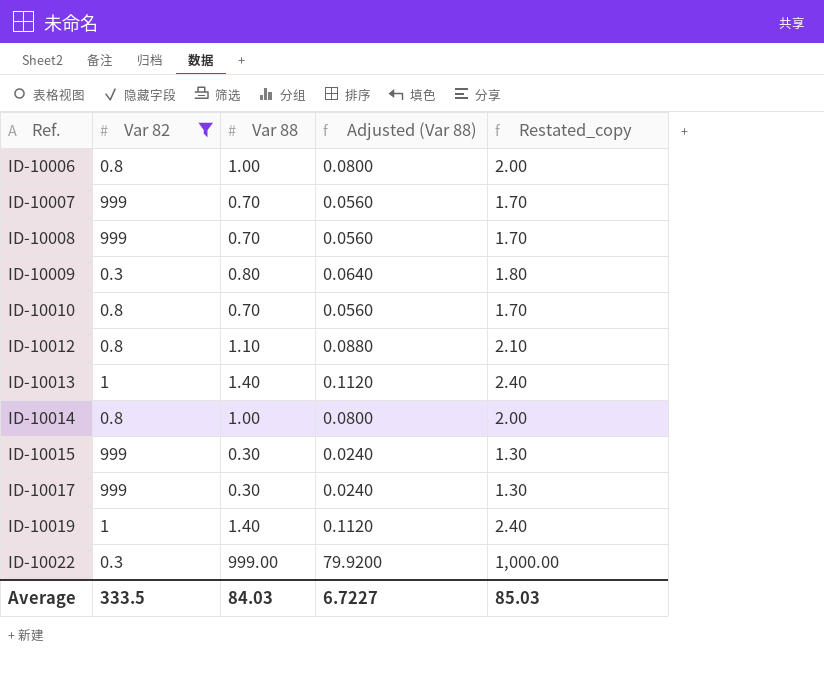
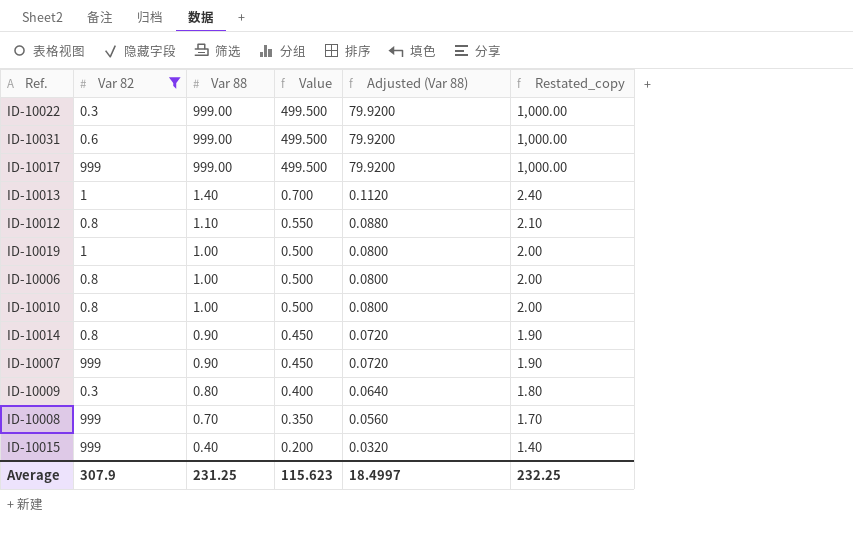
row order: Ref. ascending -> Var 88 descending
column Value | formula: none -> [Var 88] * 0.5
row ID-10031: none -> 0.6 | 999.00 | 499.500 | 79.9200 | 1,000.00
ID-10017 | Var 88: 0.30 -> 999.00
ID-10017 | Adjusted (Var 88): 0.0240 -> 79.9200
ID-10017 | Restated_copy: 1.30 -> 1,000.00
ID-10019 | Var 88: 1.40 -> 1.00
ID-10019 | Adjusted (Var 88): 0.1120 -> 0.0800
ID-10019 | Restated_copy: 2.40 -> 2.00
ID-10010 | Var 88: 0.70 -> 1.00
ID-10010 | Adjusted (Var 88): 0.0560 -> 0.0800
ID-10010 | Restated_copy: 1.70 -> 2.00
ID-10014 | Var 88: 1.00 -> 0.90
ID-10014 | Adjusted (Var 88): 0.0800 -> 0.0720
ID-10014 | Restated_copy: 2.00 -> 1.90
ID-10007 | Var 88: 0.70 -> 0.90
ID-10007 | Adjusted (Var 88): 0.0560 -> 0.0720
ID-10007 | Restated_copy: 1.70 -> 1.90
ID-10015 | Var 88: 0.30 -> 0.40
ID-10015 | Adjusted (Var 88): 0.0240 -> 0.0320
ID-10015 | Restated_copy: 1.30 -> 1.40
Average | Var 82: 333.5 -> 307.9
Average | Var 88: 84.03 -> 231.25
Average | Adjusted (Var 88): 6.7227 -> 18.4997
Average | Restated_copy: 85.03 -> 232.25

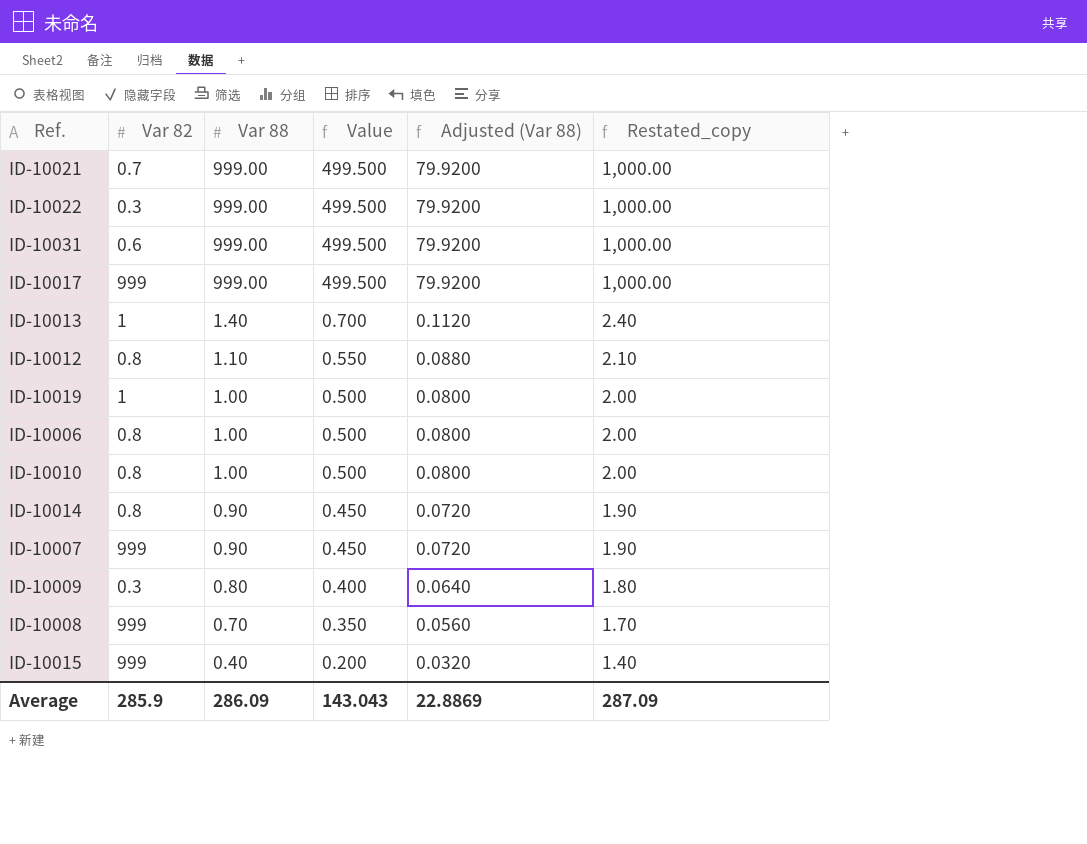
filter: Var 82 != 0.7 -> none
Average | Var 82: 307.9 -> 285.9
Average | Var 88: 231.25 -> 286.09
Average | Value: 115.623 -> 143.043
Average | Adjusted (Var 88): 18.4997 -> 22.8869
Average | Restated_copy: 232.25 -> 287.09

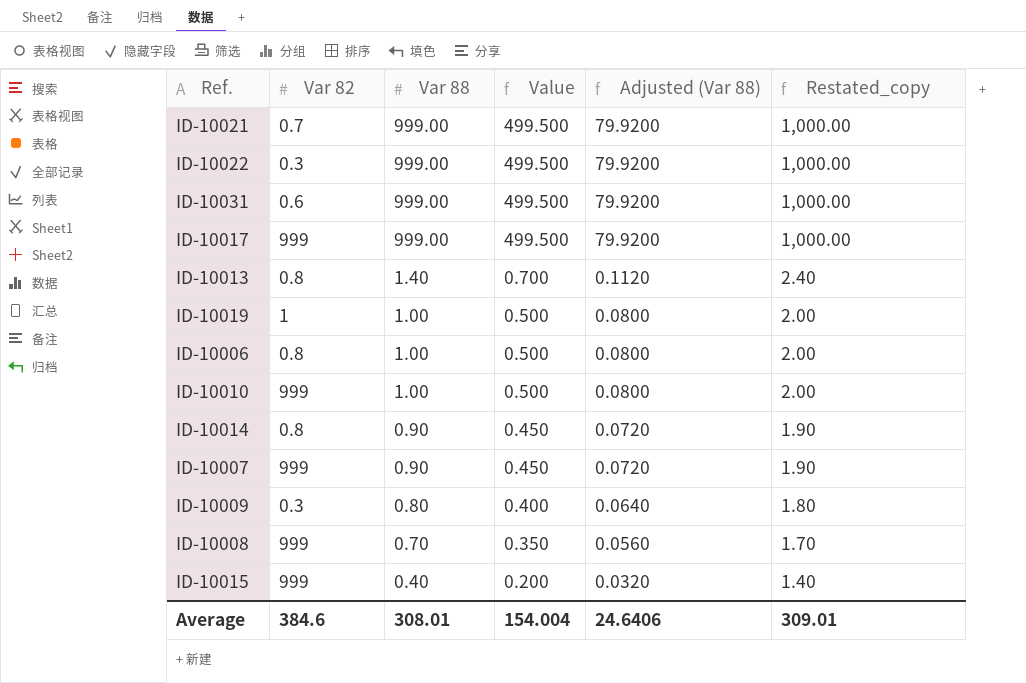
row ID-10012: 0.8 | 1.10 | 0.550 | 0.0880 | 2.10 -> none
ID-10013 | Var 82: 1 -> 0.8
ID-10010 | Var 82: 0.8 -> 999
Average | Var 82: 285.9 -> 384.6
Average | Var 88: 286.09 -> 308.01
Average | Value: 143.043 -> 154.004
Average | Adjusted (Var 88): 22.8869 -> 24.6406
Average | Restated_copy: 287.09 -> 309.01

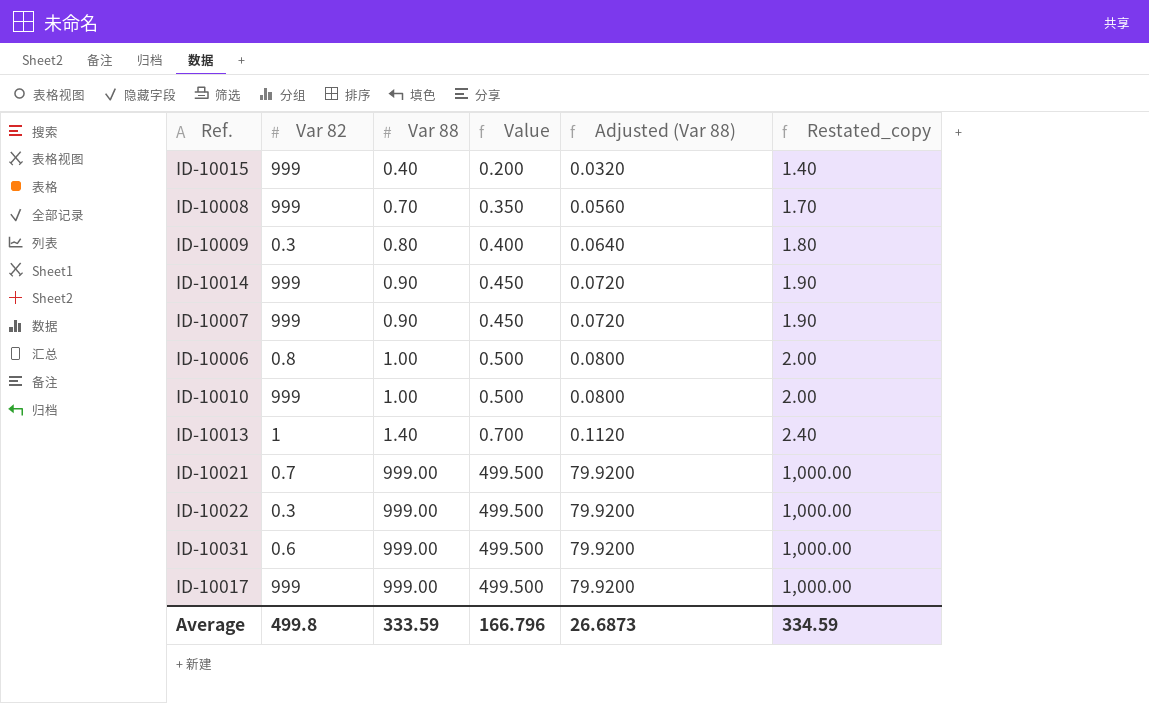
row order: Var 88 descending -> Var 88 ascending
row ID-10019: 1 | 1.00 | 0.500 | 0.0800 | 2.00 -> none
ID-10014 | Var 82: 0.8 -> 999
ID-10013 | Var 82: 0.8 -> 1
Average | Var 82: 384.6 -> 499.8
Average | Var 88: 308.01 -> 333.59
Average | Value: 154.004 -> 166.796
Average | Adjusted (Var 88): 24.6406 -> 26.6873
Average | Restated_copy: 309.01 -> 334.59

